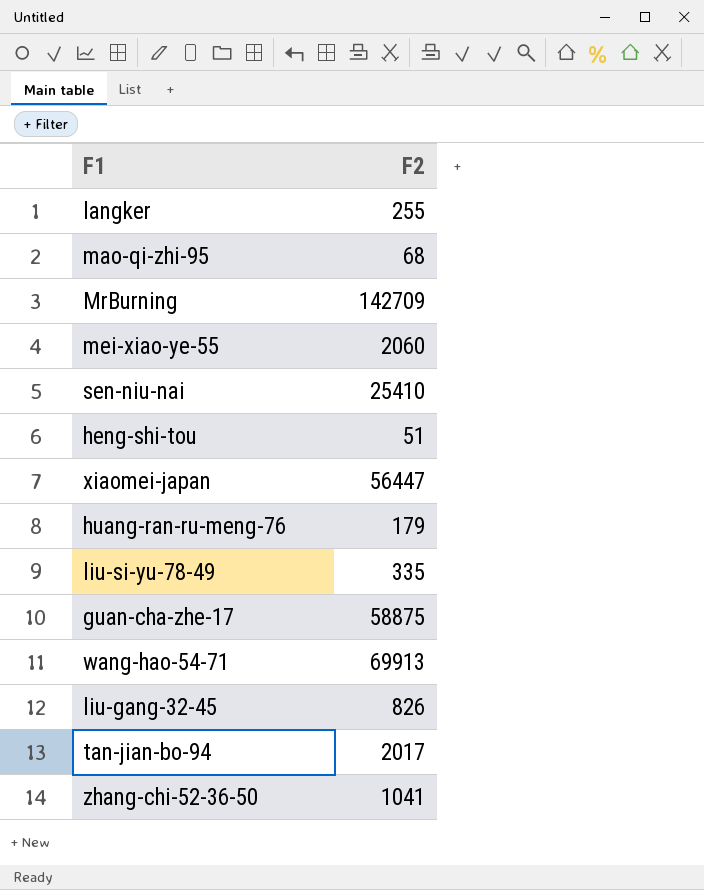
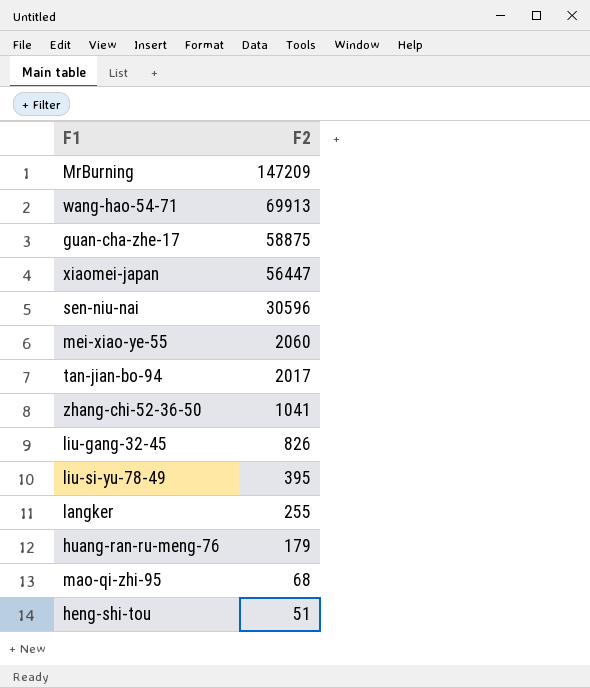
row order: none -> F2 descending
MrBurning | F2: 142709 -> 147209
sen-niu-nai | F2: 25410 -> 30596
liu-si-yu-78-49 | F2: 335 -> 395

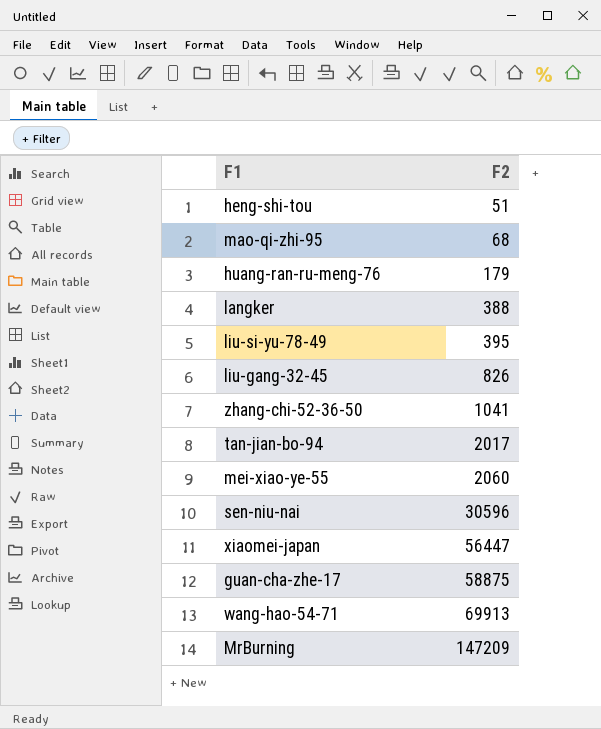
row order: F2 descending -> F2 ascending
langker | F2: 255 -> 388

